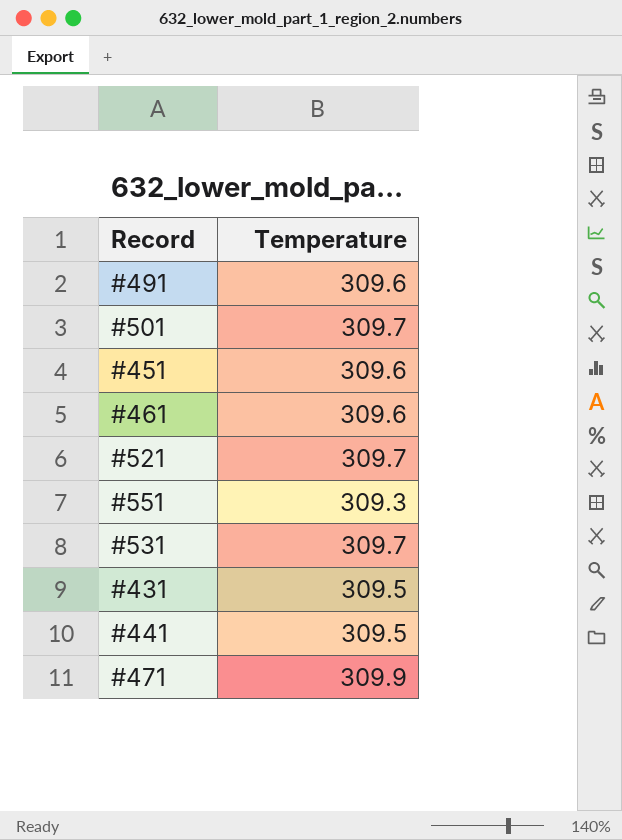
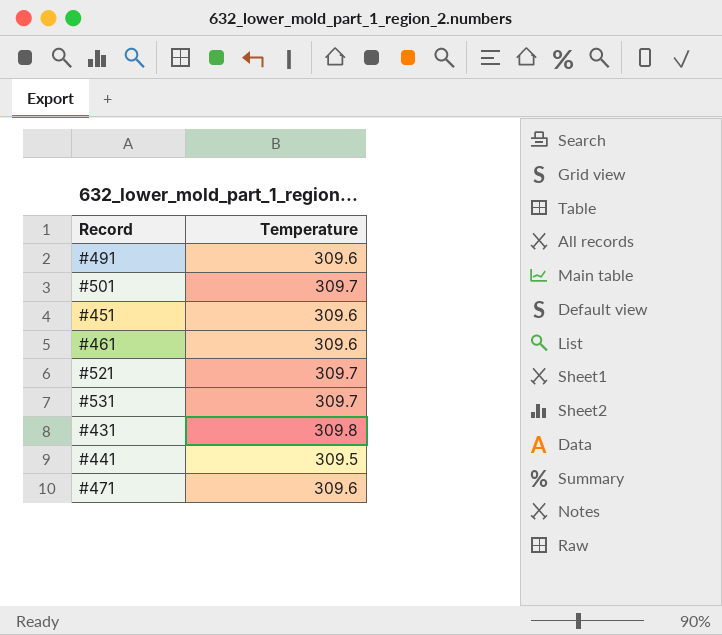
row #551: 309.3 -> none
#431 | Temperature: 309.5 -> 309.8
#471 | Temperature: 309.9 -> 309.6

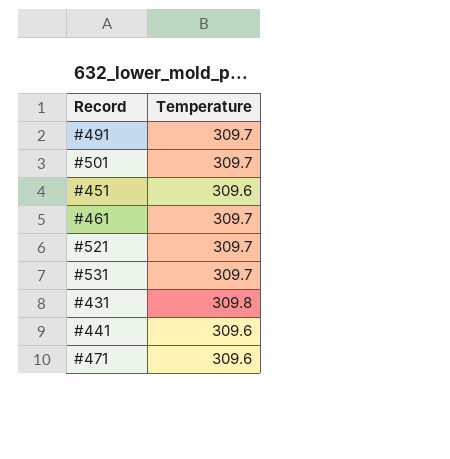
#491 | Temperature: 309.6 -> 309.7
#461 | Temperature: 309.6 -> 309.7
#441 | Temperature: 309.5 -> 309.6

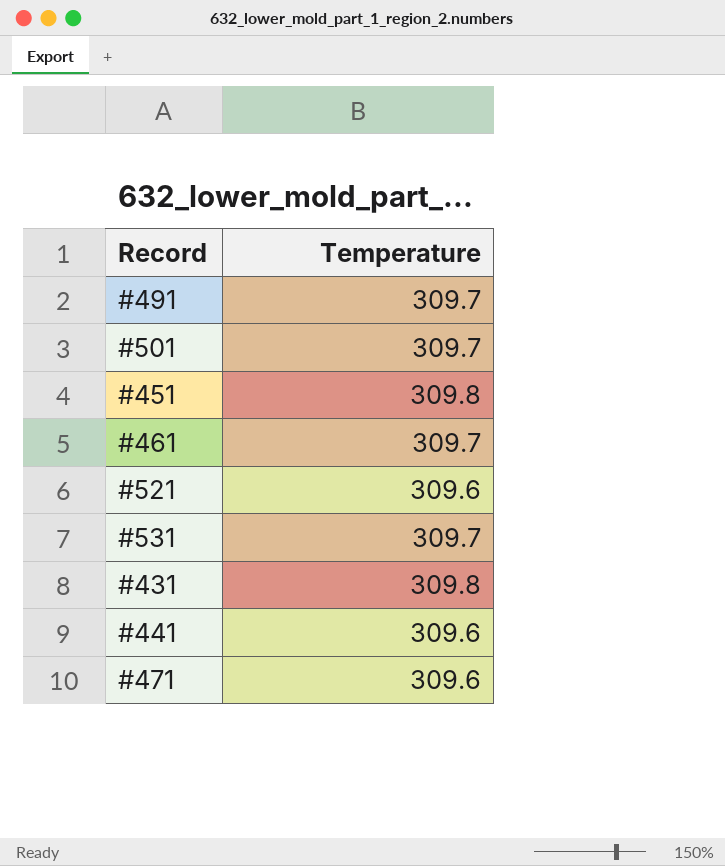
#451 | Temperature: 309.6 -> 309.8
#521 | Temperature: 309.7 -> 309.6

